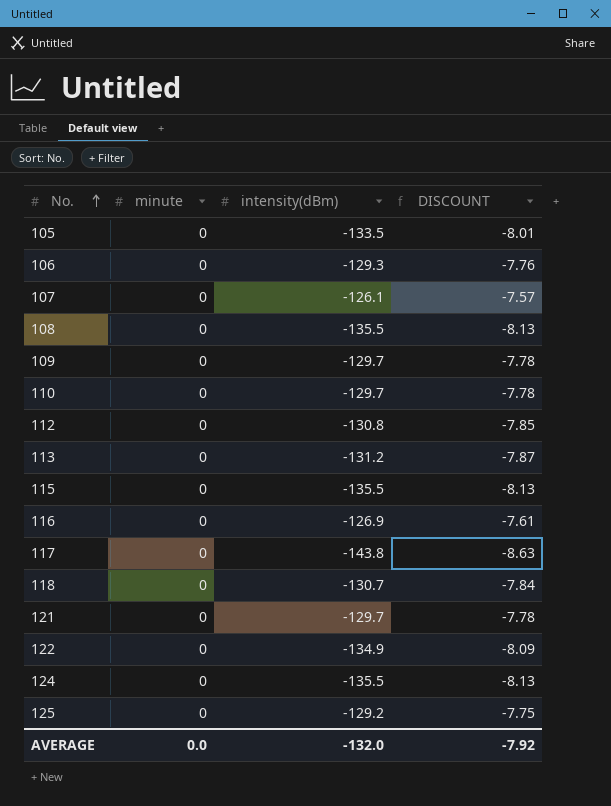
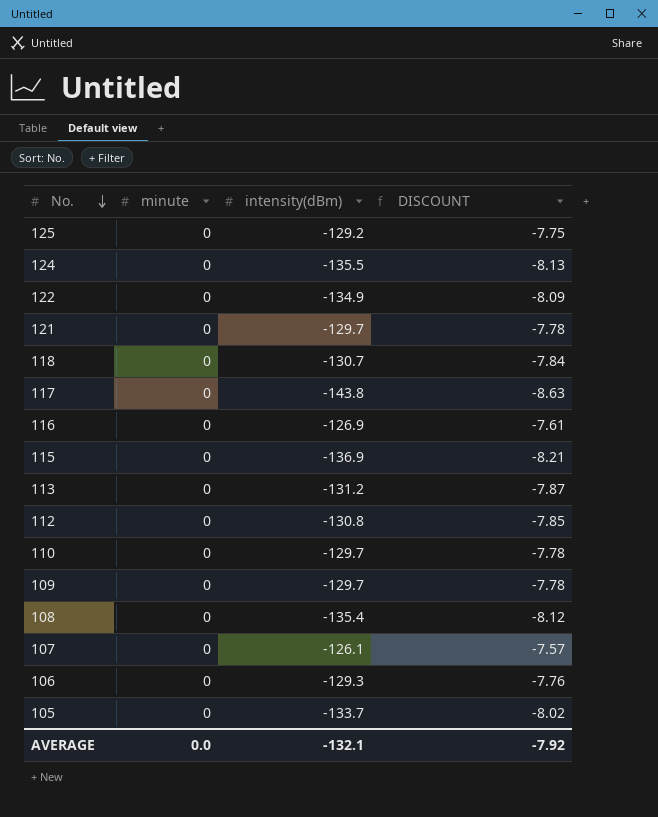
row order: No. ascending -> No. descending
115 | intensity(dBm): -135.5 -> -136.9
115 | DISCOUNT: -8.13 -> -8.21
108 | intensity(dBm): -135.5 -> -135.4
108 | DISCOUNT: -8.13 -> -8.12
105 | intensity(dBm): -133.5 -> -133.7
105 | DISCOUNT: -8.01 -> -8.02
AVERAGE | intensity(dBm): -132.0 -> -132.1

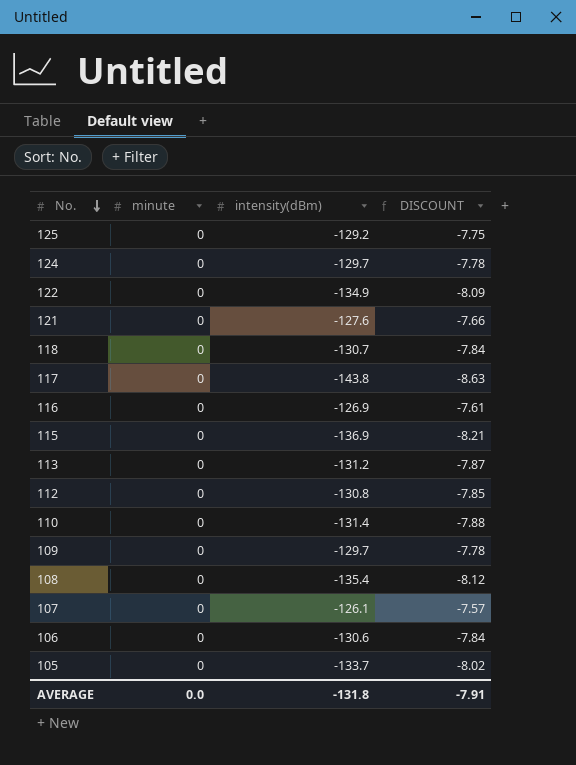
124 | intensity(dBm): -135.5 -> -129.7
124 | DISCOUNT: -8.13 -> -7.78
121 | intensity(dBm): -129.7 -> -127.6
121 | DISCOUNT: -7.78 -> -7.66
110 | intensity(dBm): -129.7 -> -131.4
110 | DISCOUNT: -7.78 -> -7.88
106 | intensity(dBm): -129.3 -> -130.6
106 | DISCOUNT: -7.76 -> -7.84
AVERAGE | intensity(dBm): -132.1 -> -131.8
AVERAGE | DISCOUNT: -7.92 -> -7.91

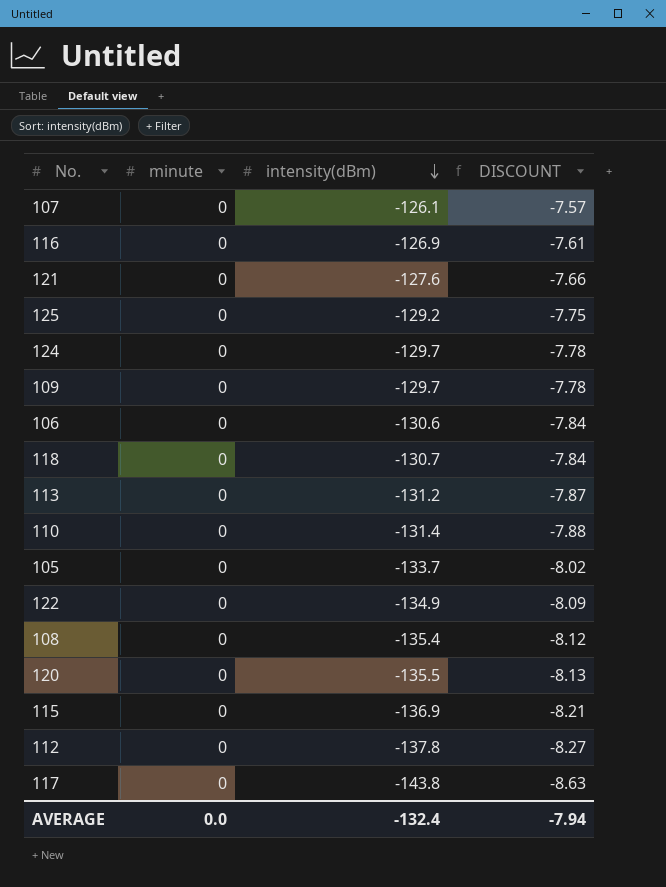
row order: No. descending -> intensity(dBm) descending
row 120: none -> 0 | -135.5 | -8.13
112 | intensity(dBm): -130.8 -> -137.8
112 | DISCOUNT: -7.85 -> -8.27
AVERAGE | intensity(dBm): -131.8 -> -132.4
AVERAGE | DISCOUNT: -7.91 -> -7.94

